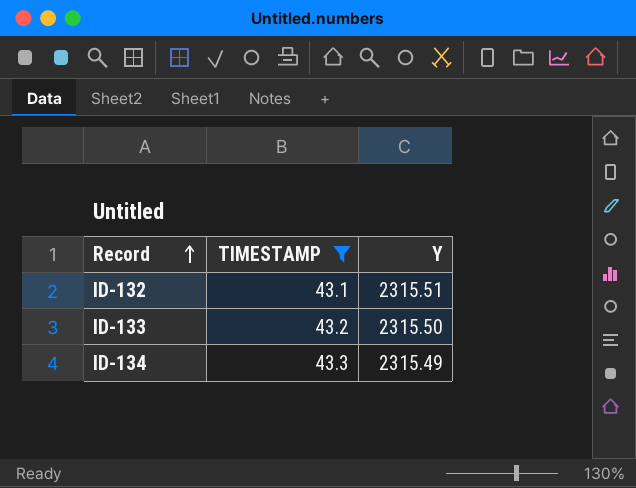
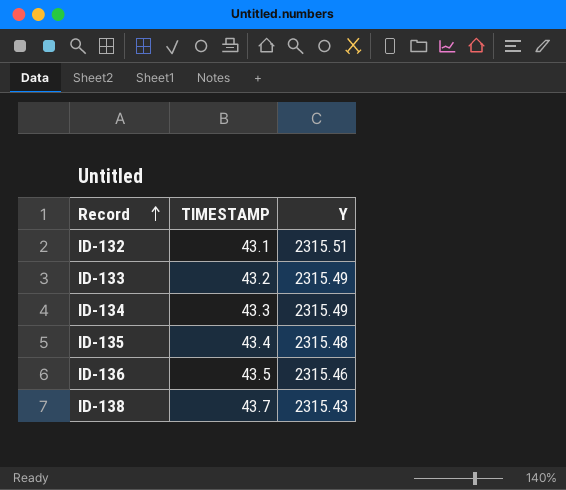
filter: TIMESTAMP <= 43.3 -> none
ID-133 | Y: 2315.50 -> 2315.49

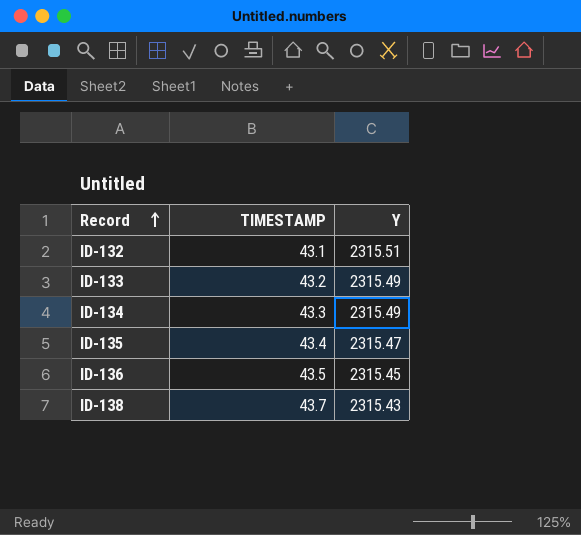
ID-135 | Y: 2315.48 -> 2315.47
ID-136 | Y: 2315.46 -> 2315.45

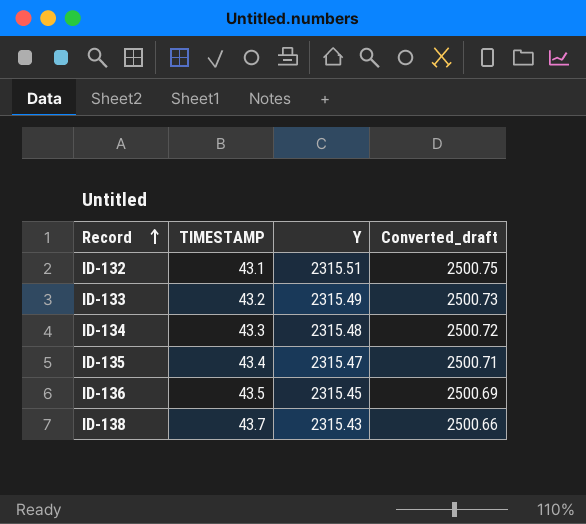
column Converted_draft | formula: none -> [Y] * 1.08
ID-134 | Y: 2315.49 -> 2315.48

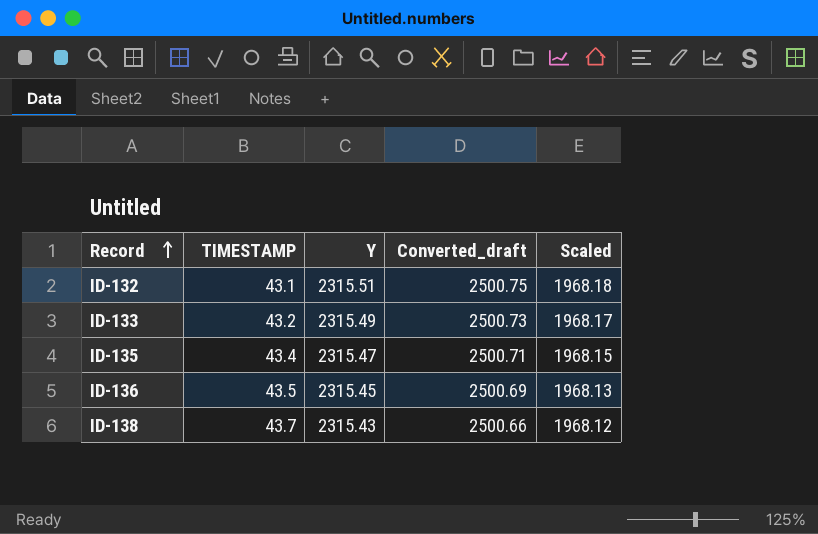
column Scaled | formula: none -> [Y] * 0.85
row ID-134: 43.3 | 2315.48 | 2500.72 -> none

